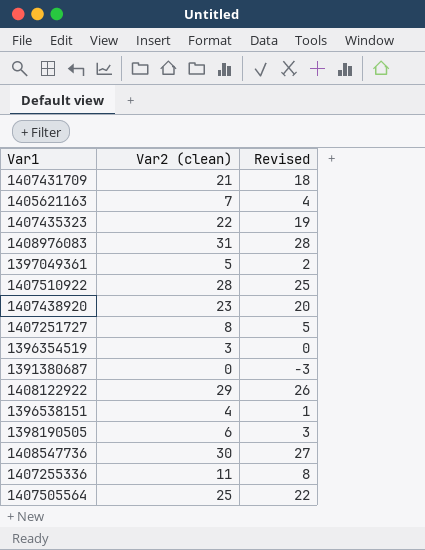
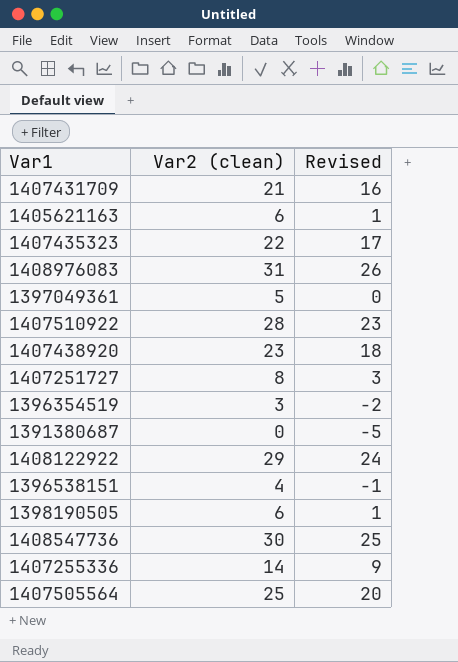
column Revised | formula: [Var2 (clean)] - 3 -> [Var2 (clean)] - 5
1405621163 | Var2 (clean): 7 -> 6
1407255336 | Var2 (clean): 11 -> 14

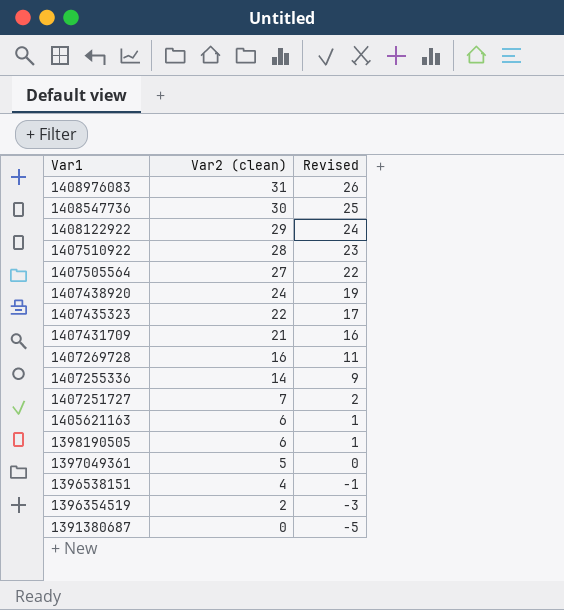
row order: none -> Var1 descending
1407505564 | Var2 (clean): 25 -> 27
1407505564 | Revised: 20 -> 22
1407438920 | Var2 (clean): 23 -> 24
1407438920 | Revised: 18 -> 19
row 1407269728: none -> 16 | 11
1407251727 | Var2 (clean): 8 -> 7
1407251727 | Revised: 3 -> 2
1396354519 | Var2 (clean): 3 -> 2
1396354519 | Revised: -2 -> -3

